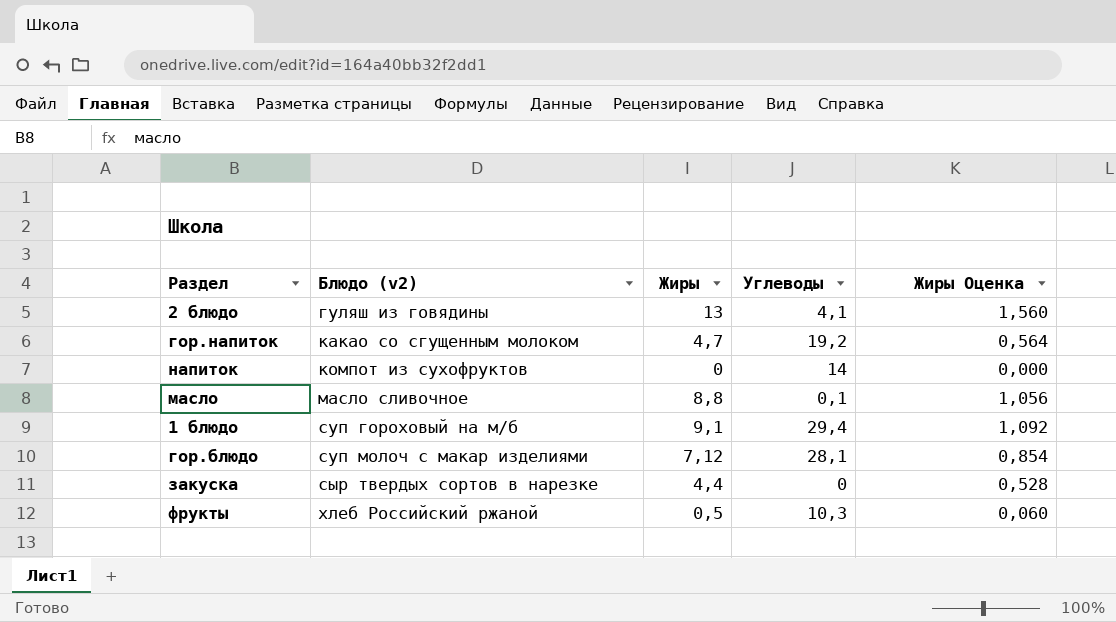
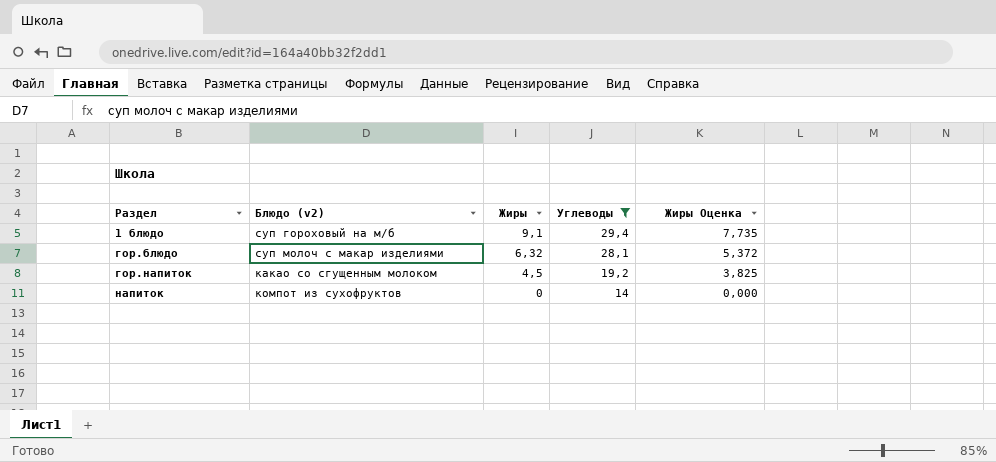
filter: none -> Углеводы >= 14
row order: Блюдо (v2) ascending -> Раздел ascending
column Жиры Оценка | formula: [Жиры] * 0,12 -> [Жиры] * 0,85
гор.блюдо | Жиры: 7,12 -> 6,32
гор.напиток | Жиры: 4,7 -> 4,5

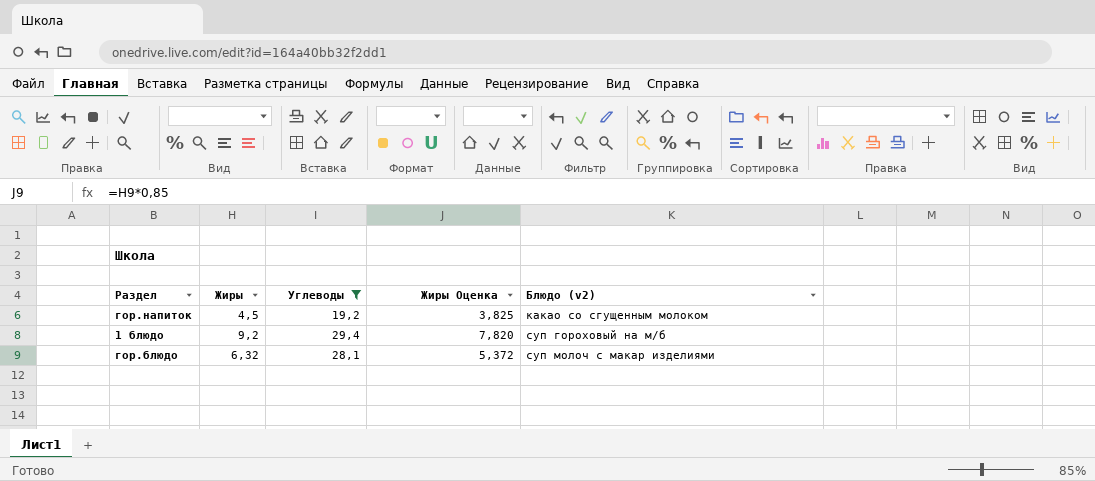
row order: Раздел ascending -> Блюдо (v2) ascending
column Блюдо (v2) | position: 2 -> 5
row напиток: компот из сухофруктов | 0 | 14 | 0,000 -> none
1 блюдо | Жиры: 9,1 -> 9,2
1 блюдо | Жиры Оценка: 7,735 -> 7,820

